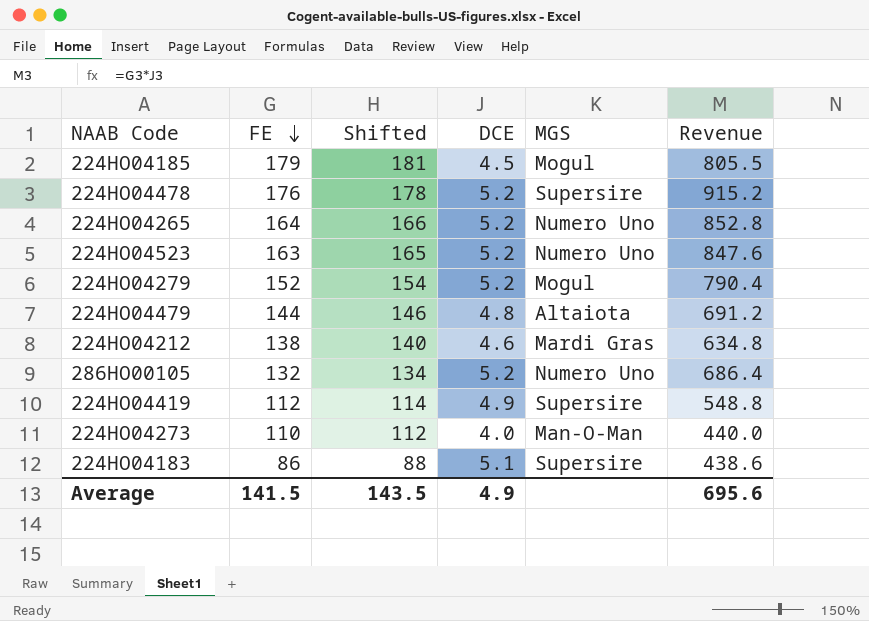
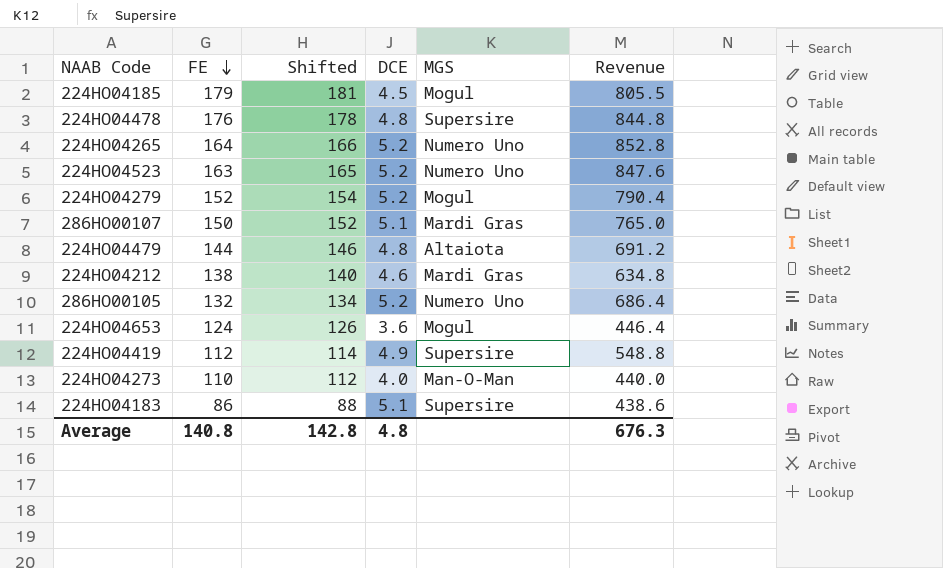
224HO04478 | DCE: 5.2 -> 4.8
224HO04478 | Revenue: 915.2 -> 844.8
row 286HO00107: none -> 150 | 152 | 5.1 | Mardi Gras | 765.0
row 224HO04653: none -> 124 | 126 | 3.6 | Mogul | 446.4
Average | FE: 141.5 -> 140.8
Average | Shifted: 143.5 -> 142.8
Average | DCE: 4.9 -> 4.8
Average | Revenue: 695.6 -> 676.3

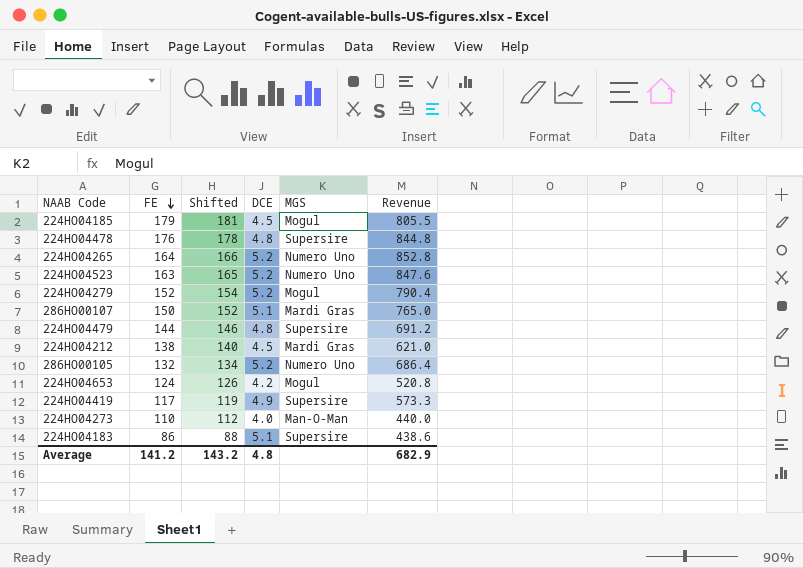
224HO04479 | MGS: Altaiota -> Supersire
224HO04212 | DCE: 4.6 -> 4.5
224HO04212 | Revenue: 634.8 -> 621.0
224HO04653 | DCE: 3.6 -> 4.2
224HO04653 | Revenue: 446.4 -> 520.8
224HO04419 | FE: 112 -> 117
224HO04419 | Shifted: 114 -> 119
224HO04419 | Revenue: 548.8 -> 573.3
Average | FE: 140.8 -> 141.2
Average | Shifted: 142.8 -> 143.2
Average | Revenue: 676.3 -> 682.9

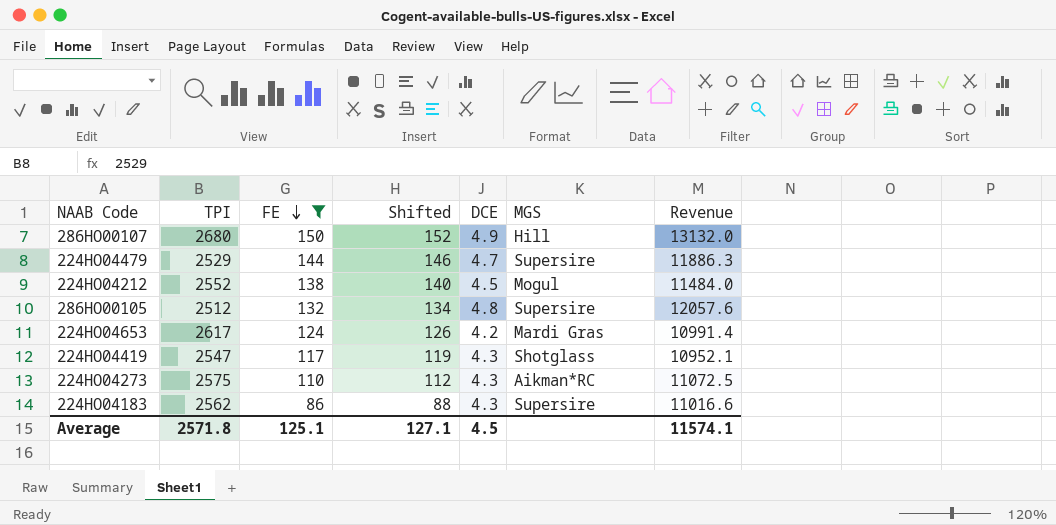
filter: none -> FE <= 150
column TPI | position: none -> 2
column Revenue | formula: [FE] * [DCE] -> [TPI] * [DCE]
286HO00107 | DCE: 5.1 -> 4.9
286HO00107 | MGS: Mardi Gras -> Hill
224HO04479 | DCE: 4.8 -> 4.7
224HO04212 | MGS: Mardi Gras -> Mogul
286HO00105 | DCE: 5.2 -> 4.8
286HO00105 | MGS: Numero Uno -> Supersire
224HO04653 | MGS: Mogul -> Mardi Gras
224HO04419 | DCE: 4.9 -> 4.3
224HO04419 | MGS: Supersire -> Shotglass
224HO04273 | DCE: 4.0 -> 4.3
224HO04273 | MGS: Man-O-Man -> Aikman*RC
224HO04183 | DCE: 5.1 -> 4.3
Average | FE: 141.2 -> 125.1
Average | Shifted: 143.2 -> 127.1
Average | DCE: 4.8 -> 4.5
Average | Revenue: 682.9 -> 11574.1

